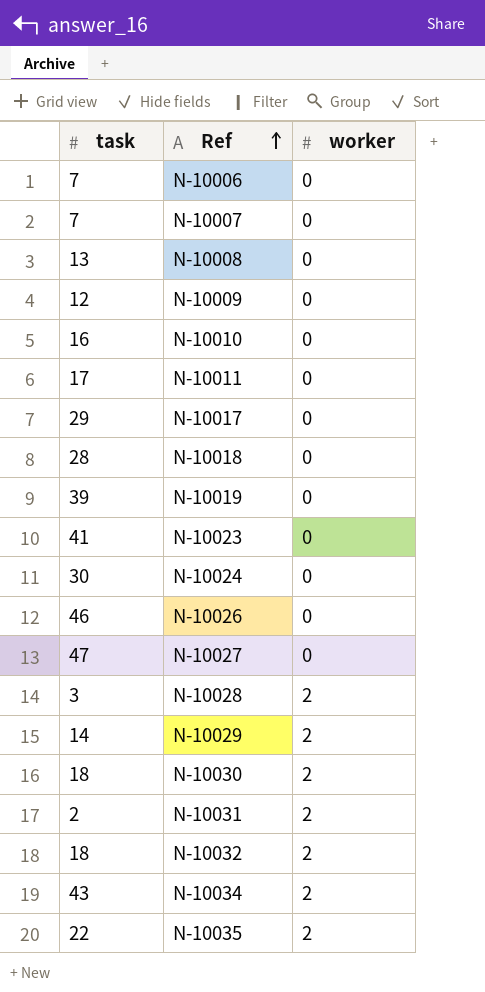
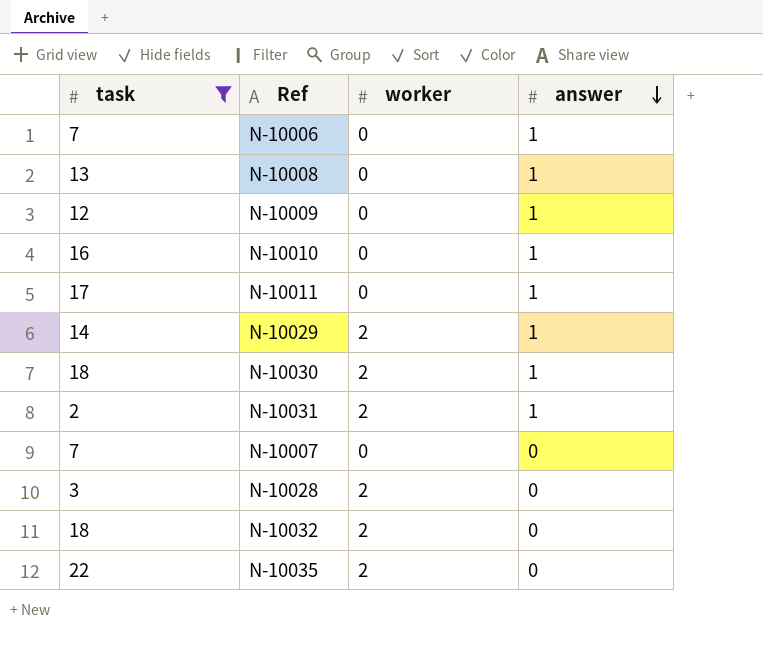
filter: none -> task <= 22
row order: Ref ascending -> answer descending
column answer | position: none -> 4

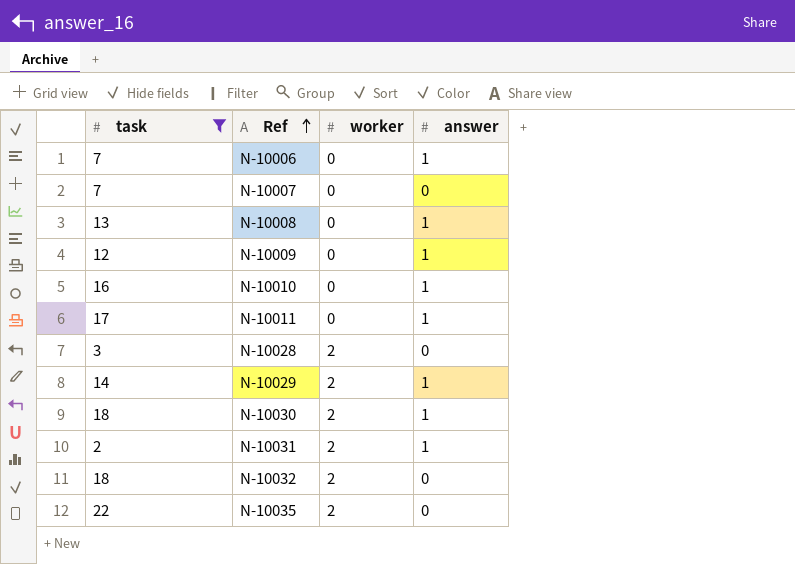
row order: answer descending -> Ref ascending

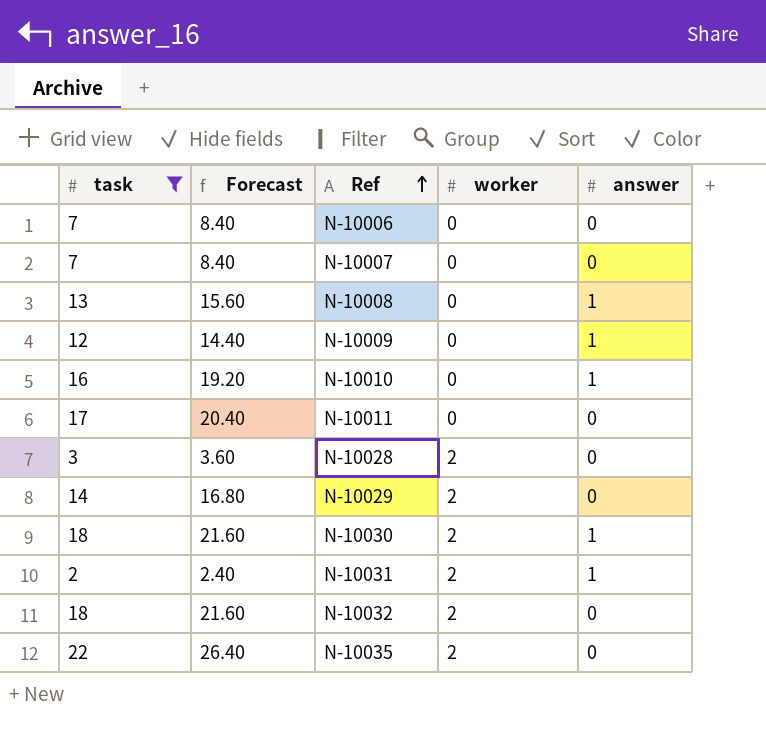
column Forecast | formula: none -> [task] * 1.2
N-10006 | answer: 1 -> 0
N-10011 | answer: 1 -> 0
N-10029 | answer: 1 -> 0

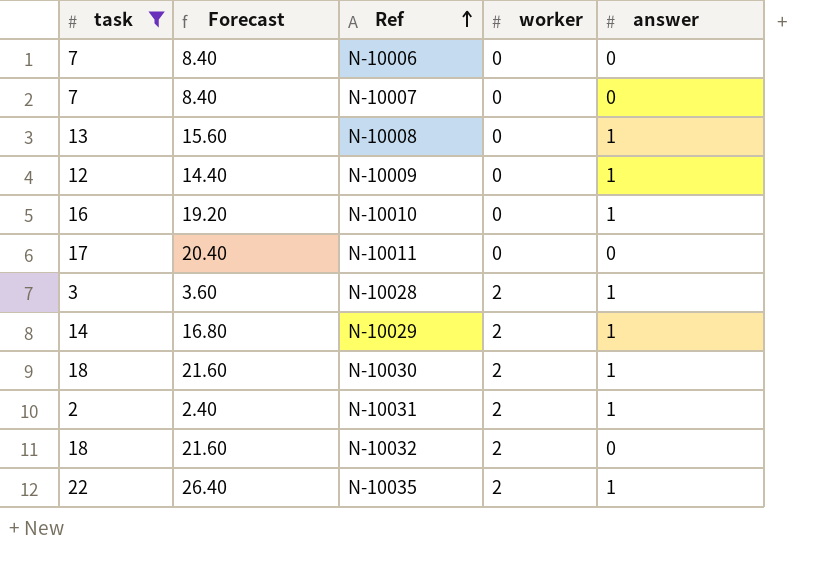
N-10028 | answer: 0 -> 1
N-10029 | answer: 0 -> 1
N-10035 | answer: 0 -> 1

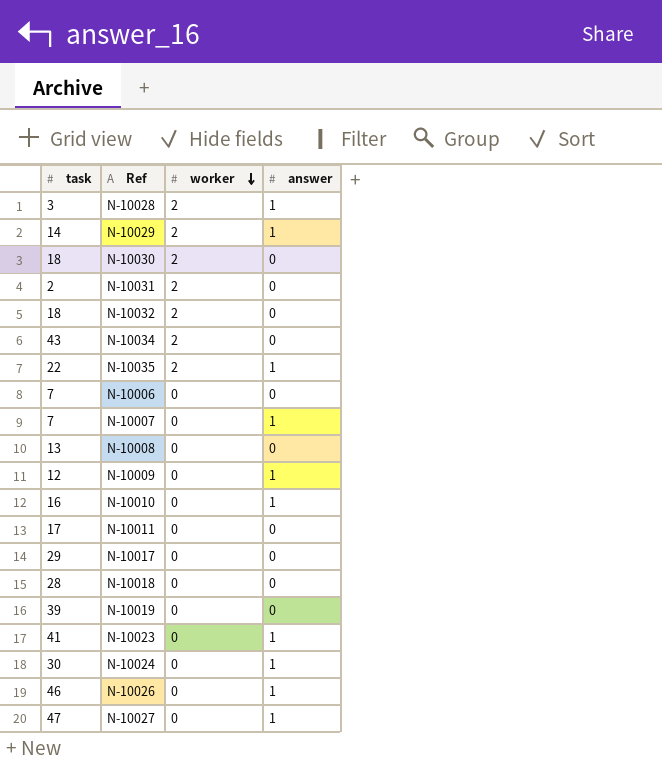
filter: task <= 22 -> none
row order: Ref ascending -> worker descending
column Forecast | formula: [task] * 1.2 -> none
N-10030 | answer: 1 -> 0
N-10031 | answer: 1 -> 0
N-10007 | answer: 0 -> 1
N-10008 | answer: 1 -> 0

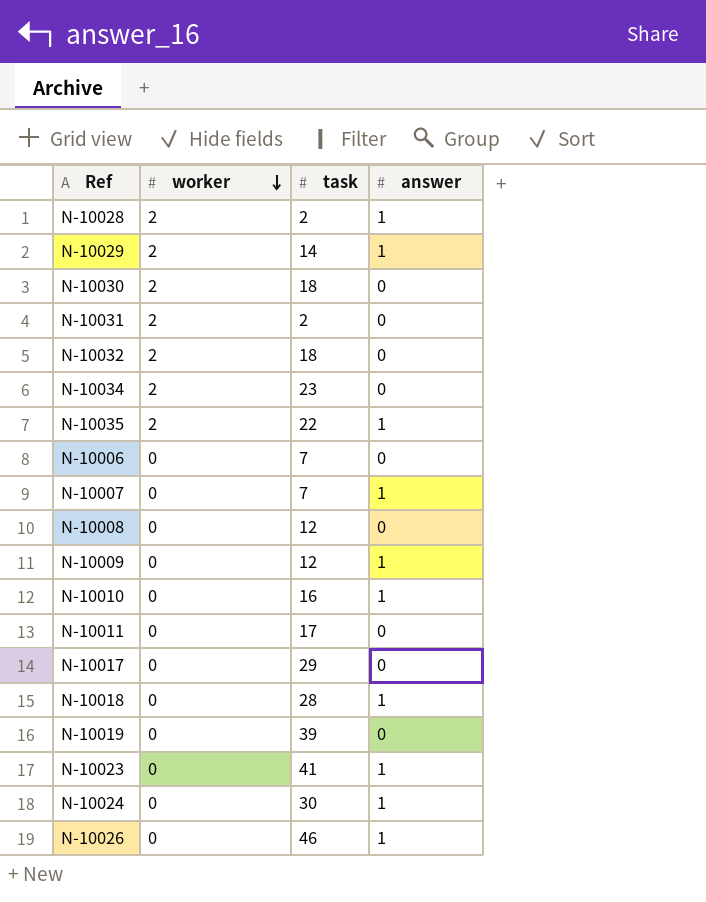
column task | position: 1 -> 3
row N-10027: 47 | 0 | 1 -> none
N-10028 | task: 3 -> 2
N-10034 | task: 43 -> 23
N-10008 | task: 13 -> 12
N-10018 | answer: 0 -> 1

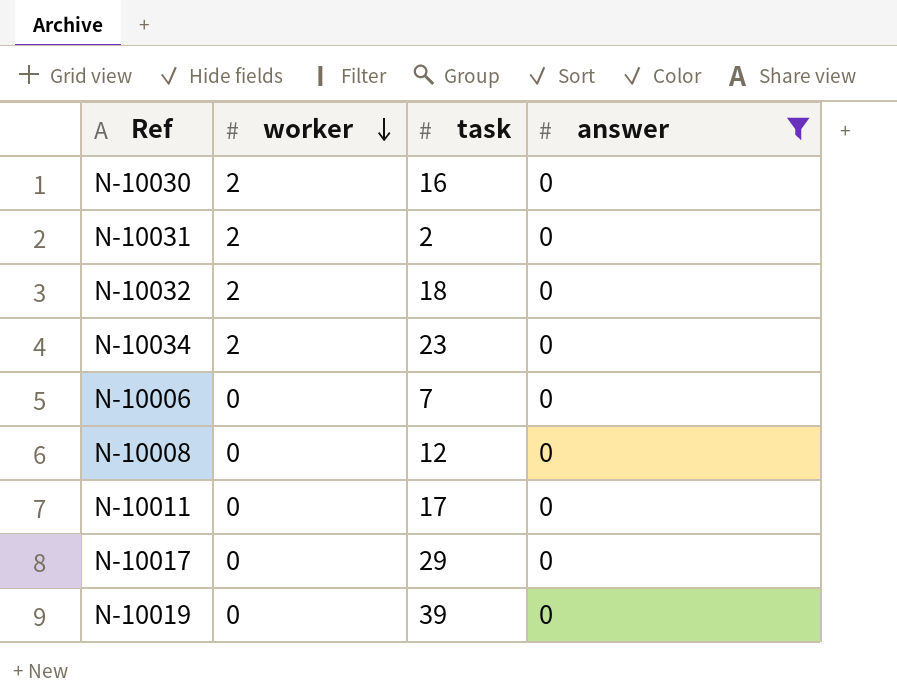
filter: none -> answer = 0
N-10030 | task: 18 -> 16

